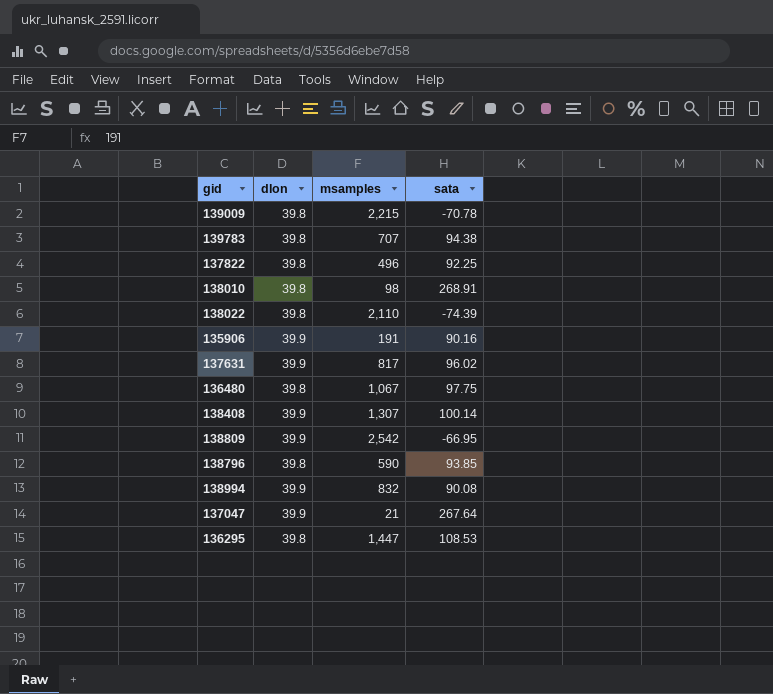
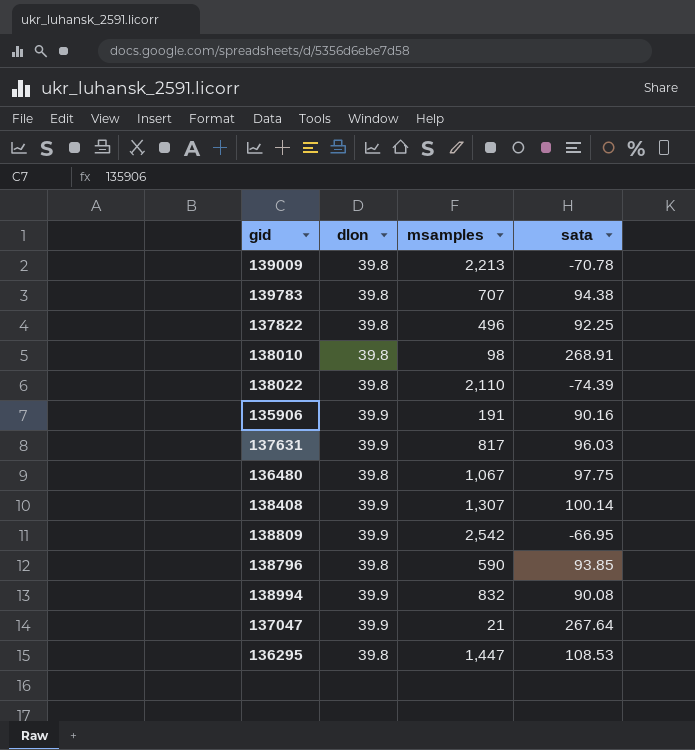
139009 | msamples: 2,215 -> 2,213
137631 | sata: 96.02 -> 96.03

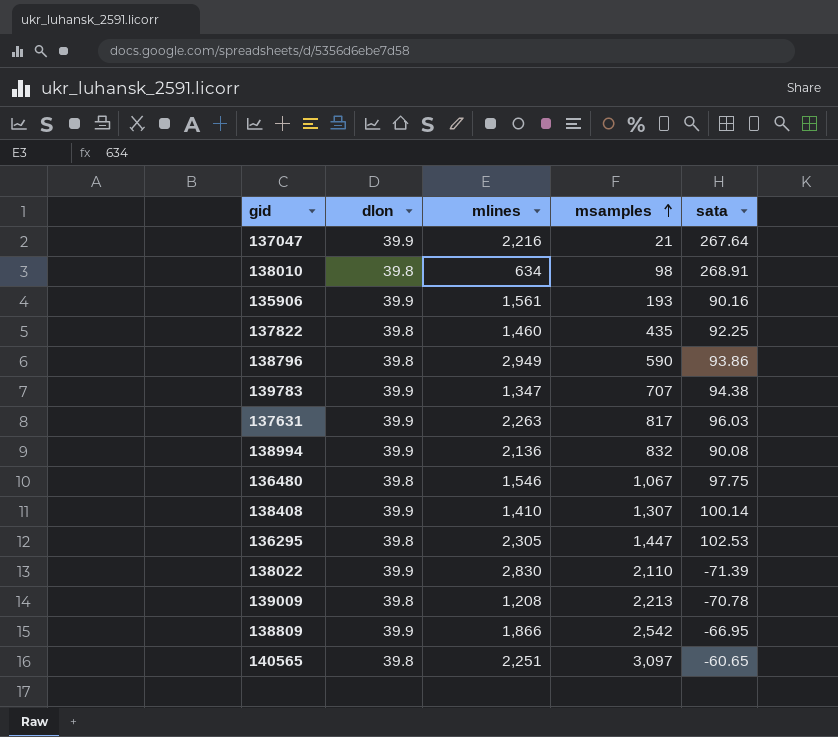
row order: none -> msamples ascending
column mlines | position: none -> 3
135906 | msamples: 191 -> 193
137822 | msamples: 496 -> 435
138796 | sata: 93.85 -> 93.86
139783 | dlon: 39.8 -> 39.9
136295 | sata: 108.53 -> 102.53
138022 | dlon: 39.8 -> 39.9
138022 | sata: -74.39 -> -71.39
row 140565: none -> 39.8 | 2,251 | 3,097 | -60.65

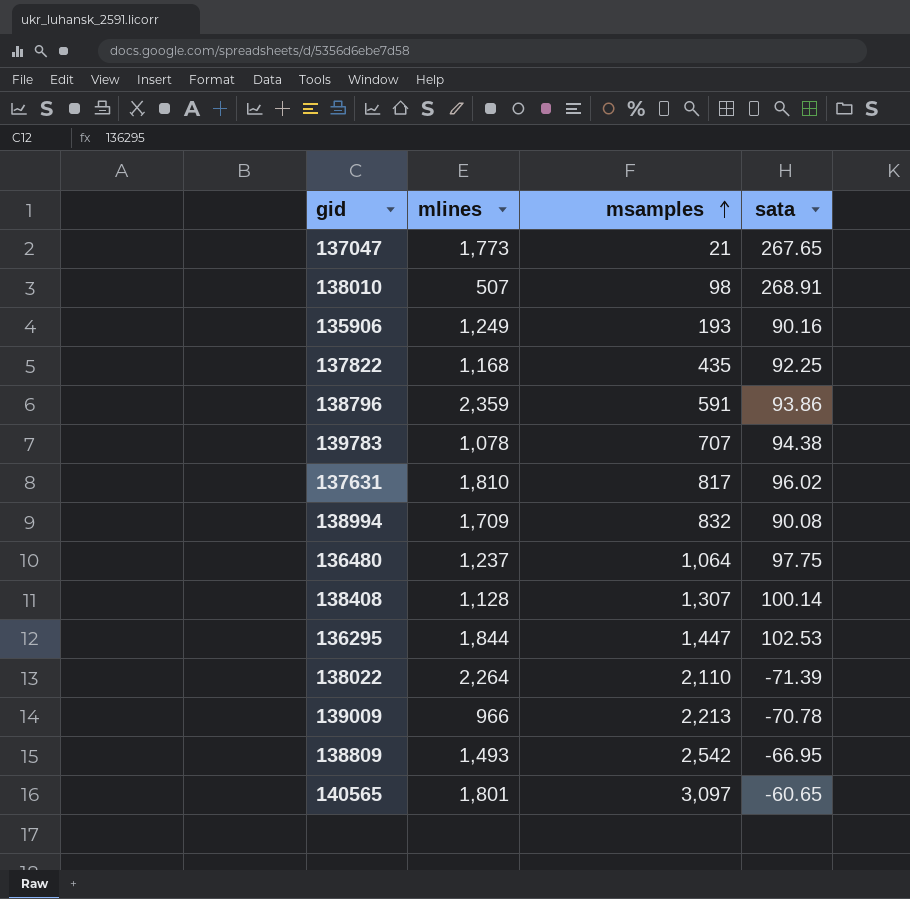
column dlon | position: 2 -> none
137047 | mlines: 2,216 -> 1,773
137047 | sata: 267.64 -> 267.65
138010 | mlines: 634 -> 507
135906 | mlines: 1,561 -> 1,249
137822 | mlines: 1,460 -> 1,168
138796 | mlines: 2,949 -> 2,359
138796 | msamples: 590 -> 591
139783 | mlines: 1,347 -> 1,078
137631 | mlines: 2,263 -> 1,810
137631 | sata: 96.03 -> 96.02
138994 | mlines: 2,136 -> 1,709
136480 | mlines: 1,546 -> 1,237
136480 | msamples: 1,067 -> 1,064
138408 | mlines: 1,410 -> 1,128
136295 | mlines: 2,305 -> 1,844
138022 | mlines: 2,830 -> 2,264
139009 | mlines: 1,208 -> 966
138809 | mlines: 1,866 -> 1,493
140565 | mlines: 2,251 -> 1,801

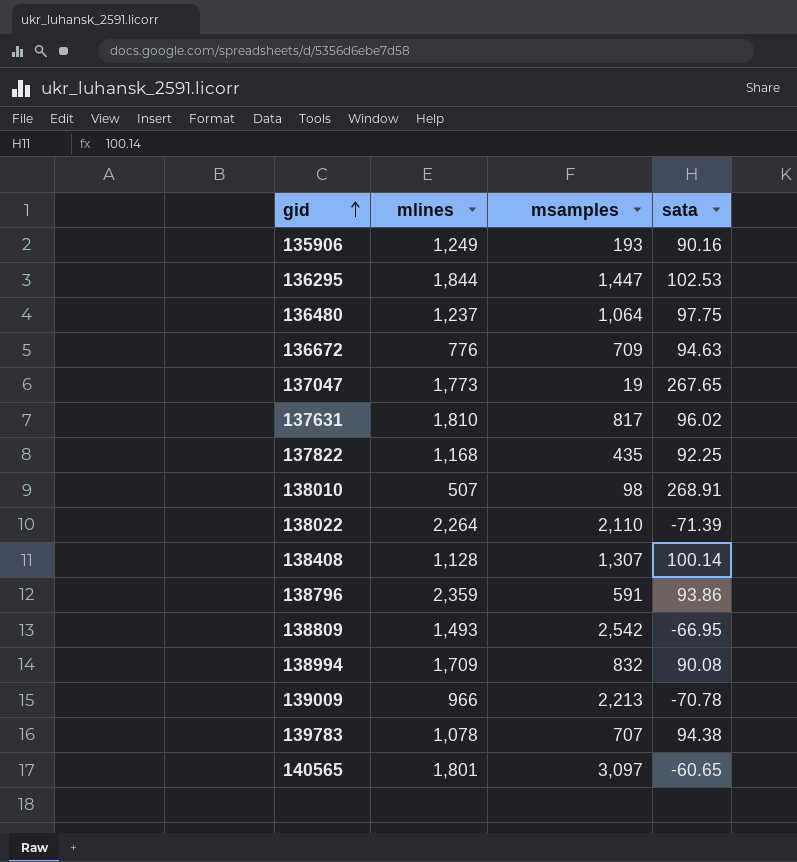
row order: msamples ascending -> gid ascending
row 136672: none -> 776 | 709 | 94.63
137047 | msamples: 21 -> 19

